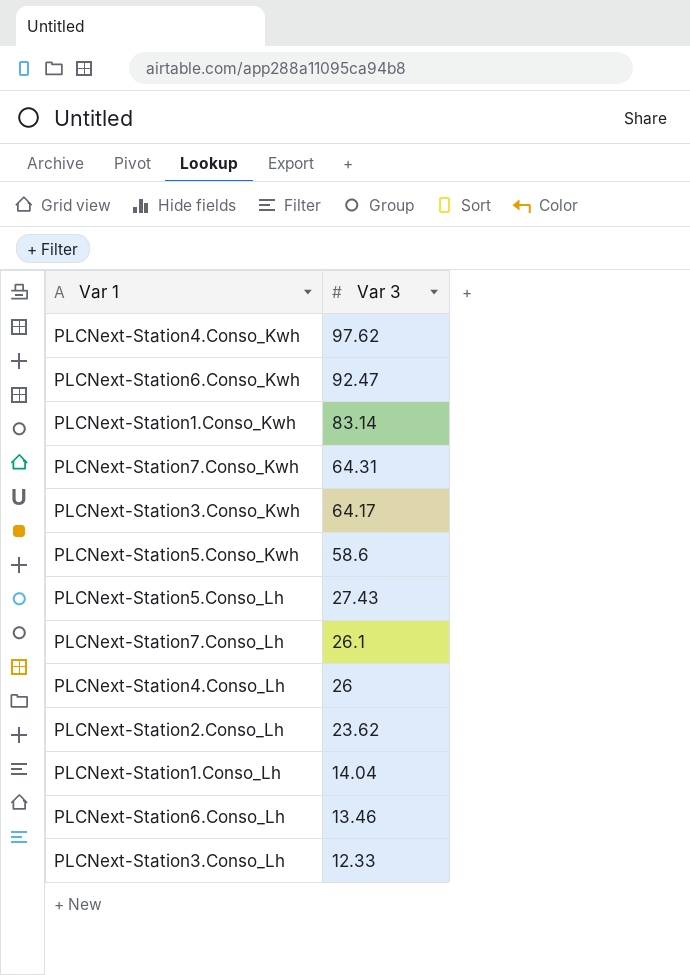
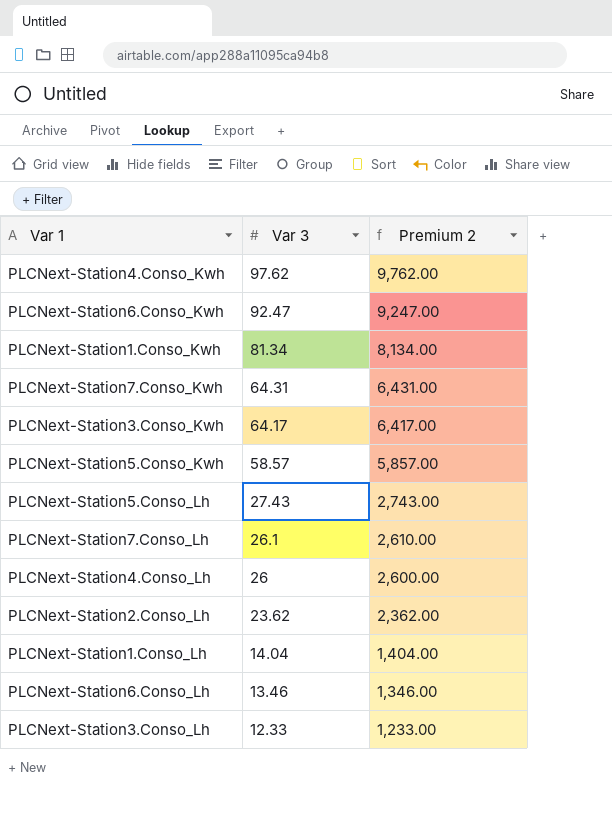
column Premium 2 | formula: none -> [Var 3] * 100
PLCNext-Station1.Conso_Kwh | Var 3: 83.14 -> 81.34
PLCNext-Station5.Conso_Kwh | Var 3: 58.6 -> 58.57

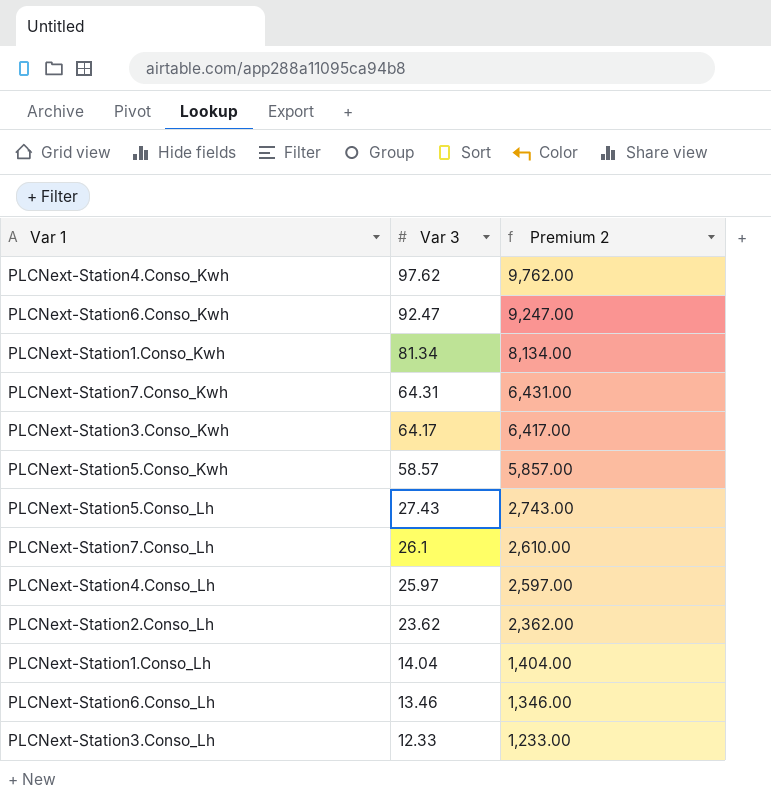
PLCNext-Station4.Conso_Lh | Var 3: 26 -> 25.97
PLCNext-Station4.Conso_Lh | Premium 2: 2,600.00 -> 2,597.00

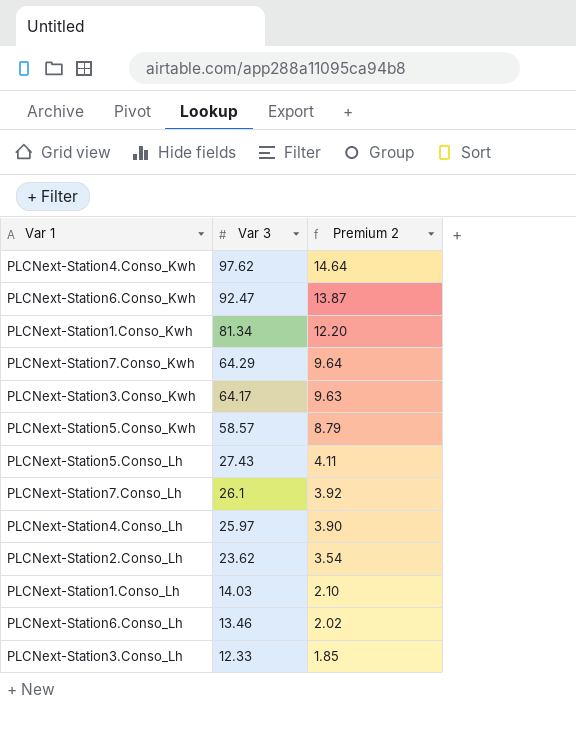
column Premium 2 | formula: [Var 3] * 100 -> [Var 3] * 0.15
PLCNext-Station7.Conso_Kwh | Var 3: 64.31 -> 64.29
PLCNext-Station1.Conso_Lh | Var 3: 14.04 -> 14.03

